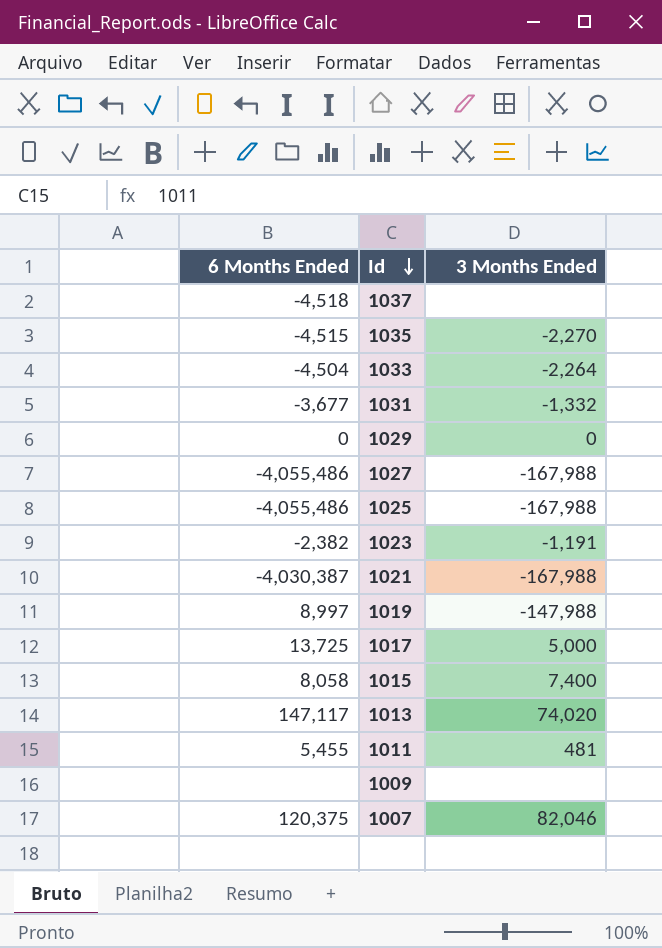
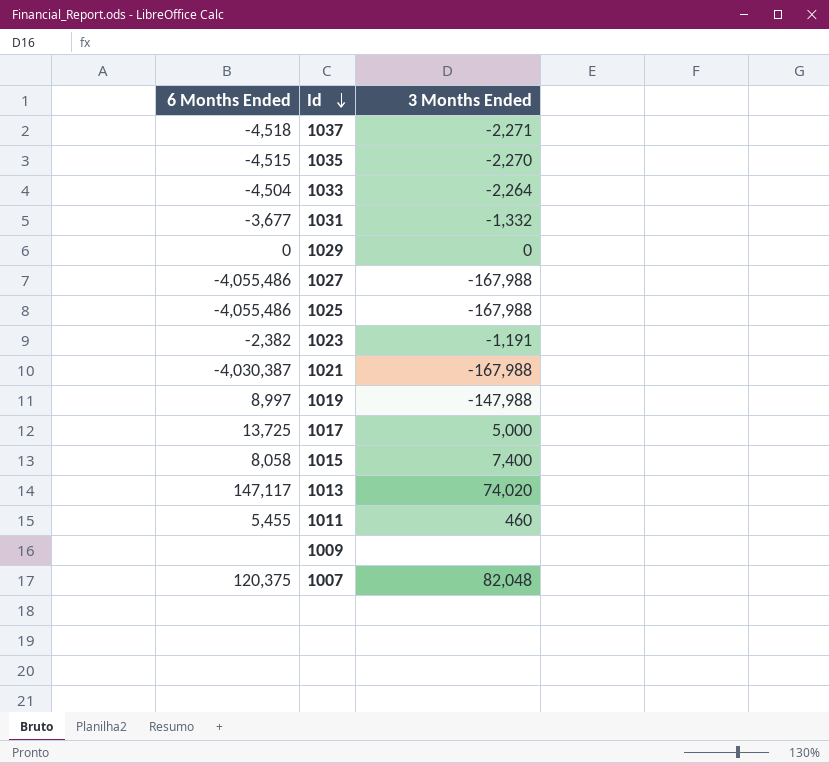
1037 | 3 Months Ended: none -> -2,271
1011 | 3 Months Ended: 481 -> 460
1007 | 3 Months Ended: 82,046 -> 82,048

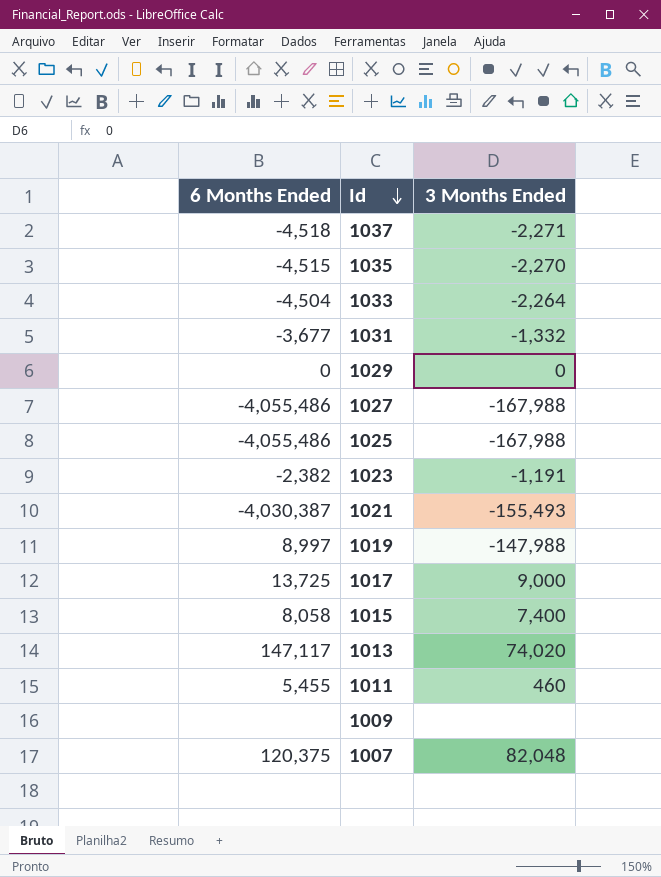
1021 | 3 Months Ended: -167,988 -> -155,493
1017 | 3 Months Ended: 5,000 -> 9,000

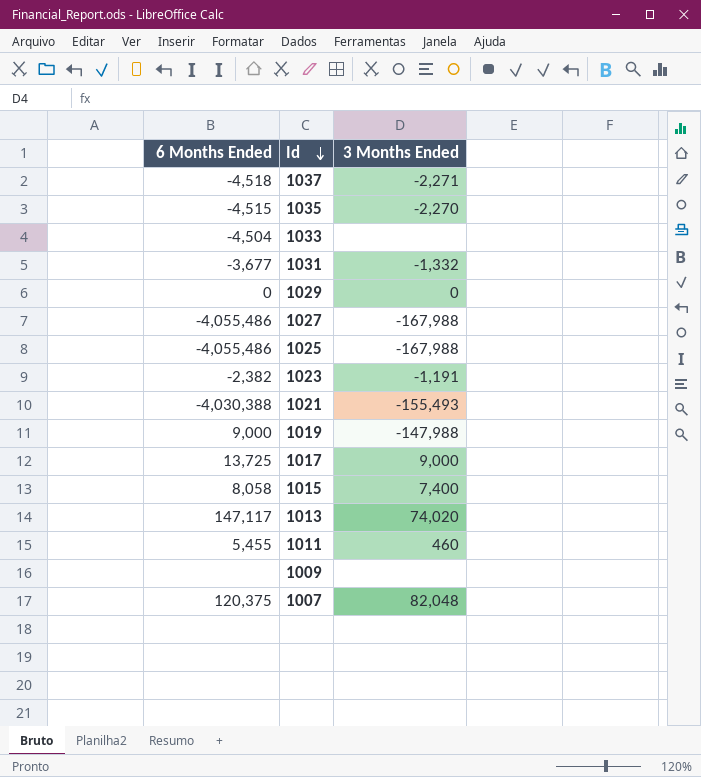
1033 | 3 Months Ended: -2,264 -> none
1021 | 6 Months Ended: -4,030,387 -> -4,030,388
1019 | 6 Months Ended: 8,997 -> 9,000

